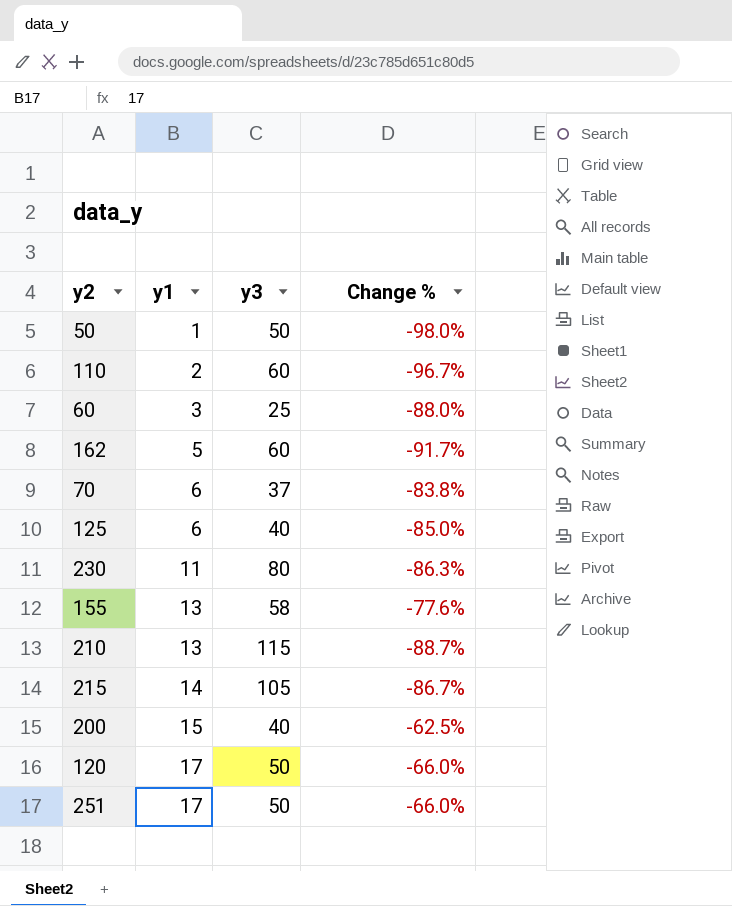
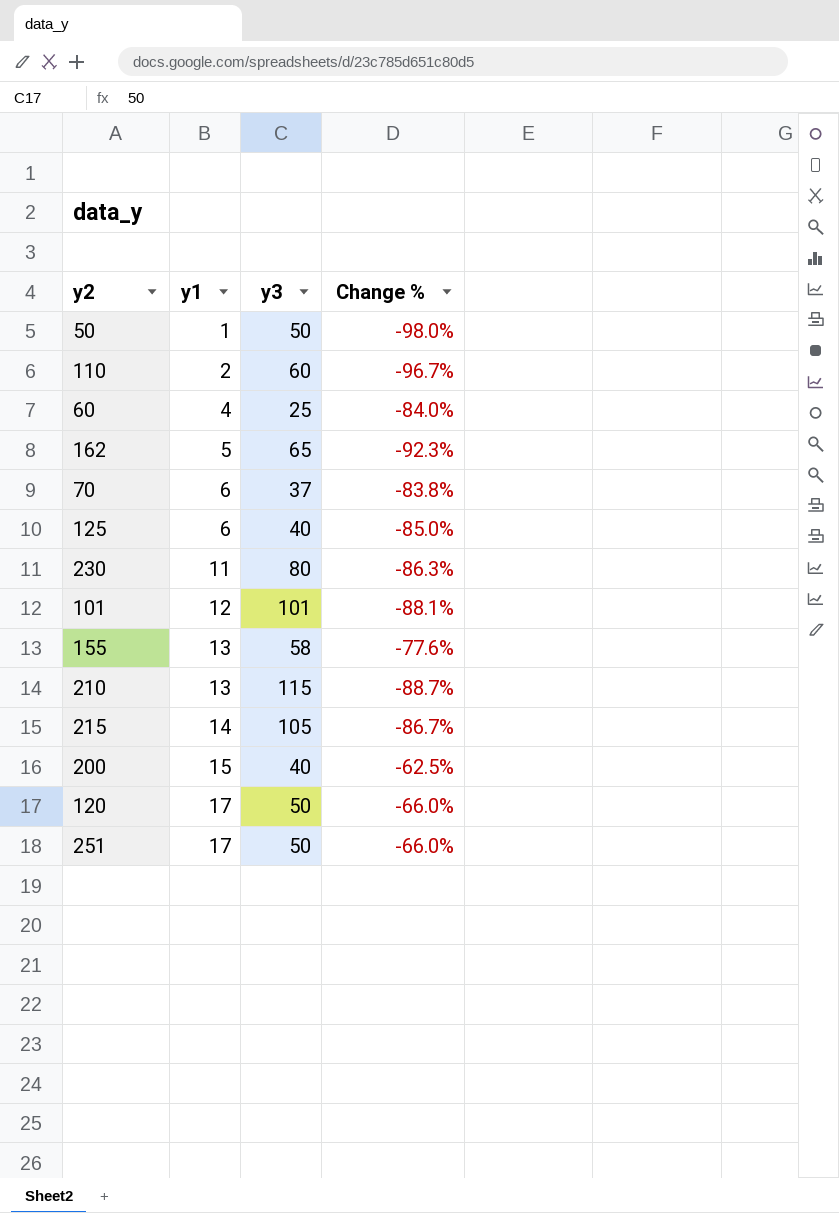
60 | y1: 3 -> 4
60 | Change %: -88.0% -> -84.0%
162 | y3: 60 -> 65
162 | Change %: -91.7% -> -92.3%
row 101: none -> 12 | 101 | -88.1%

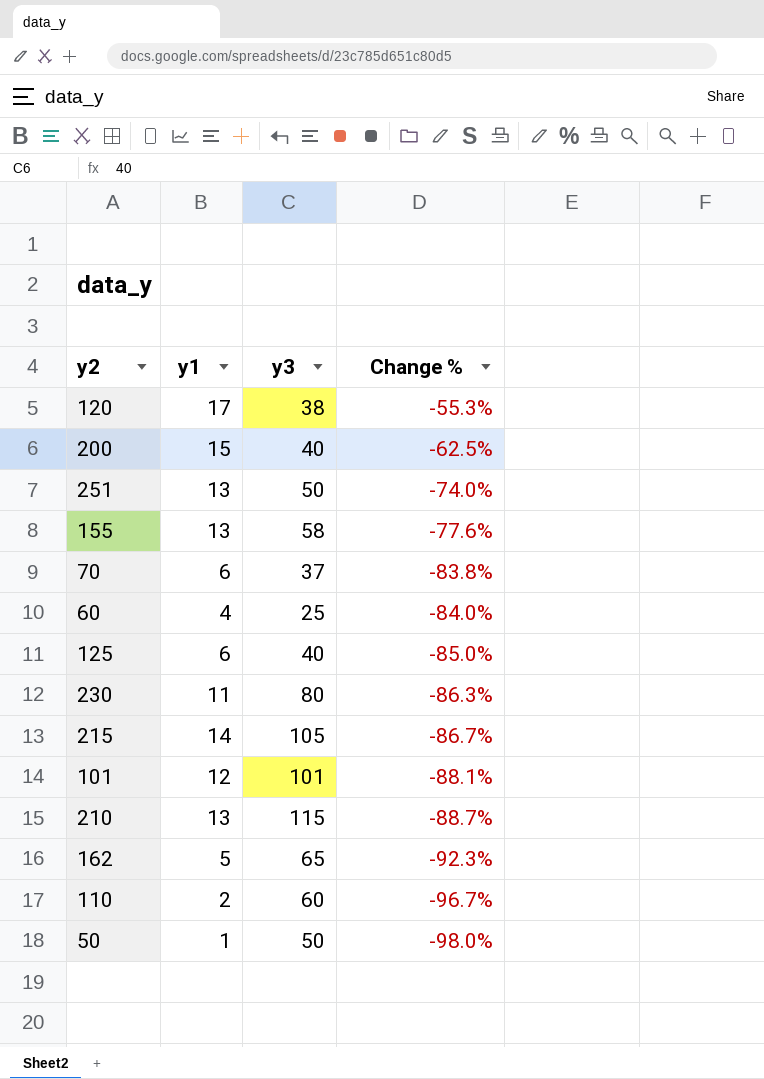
row order: y1 ascending -> Change % descending
120 | y3: 50 -> 38
120 | Change %: -66.0% -> -55.3%
251 | y1: 17 -> 13
251 | Change %: -66.0% -> -74.0%

